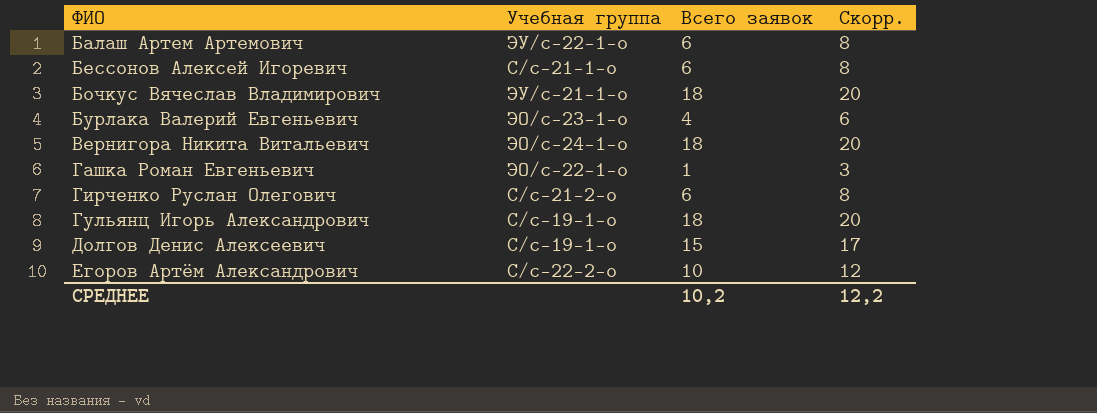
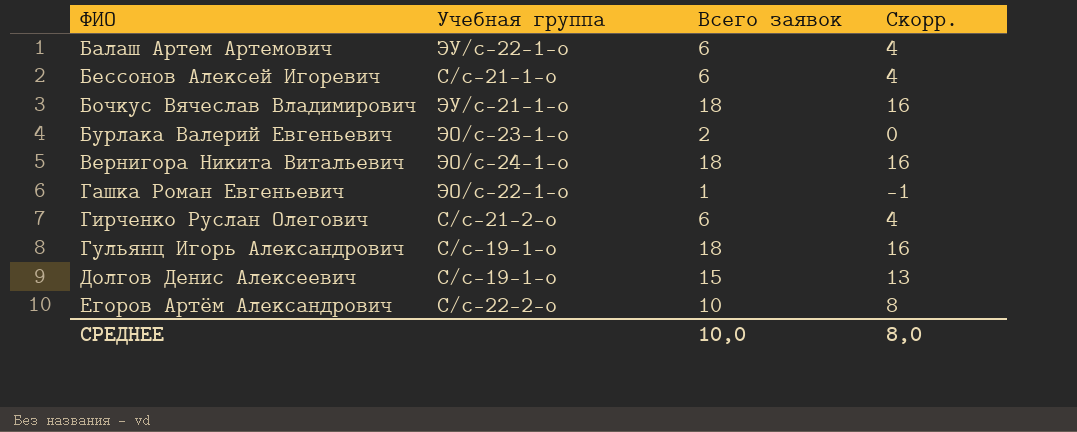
column Скорр. | formula: [Всего заявок] + 2 -> [Всего заявок] - 2
Бурлака Валерий Евгеньевич | Всего заявок: 4 -> 2
СРЕДНЕЕ | Всего заявок: 10,2 -> 10,0
СРЕДНЕЕ | Скорр.: 12,2 -> 8,0

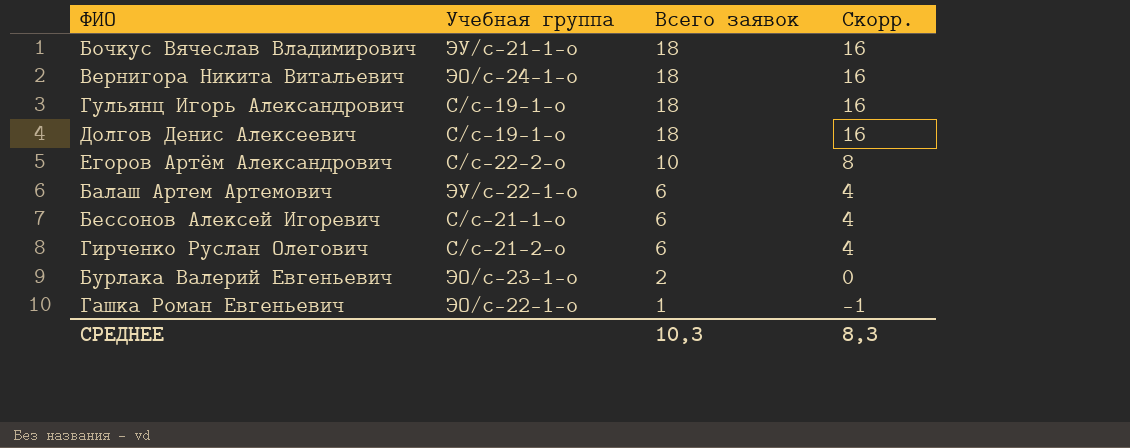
row order: ФИО ascending -> Всего заявок descending
Долгов Денис Алексеевич | Всего заявок: 15 -> 18
Долгов Денис Алексеевич | Скорр.: 13 -> 16
СРЕДНЕЕ | Всего заявок: 10,0 -> 10,3
СРЕДНЕЕ | Скорр.: 8,0 -> 8,3

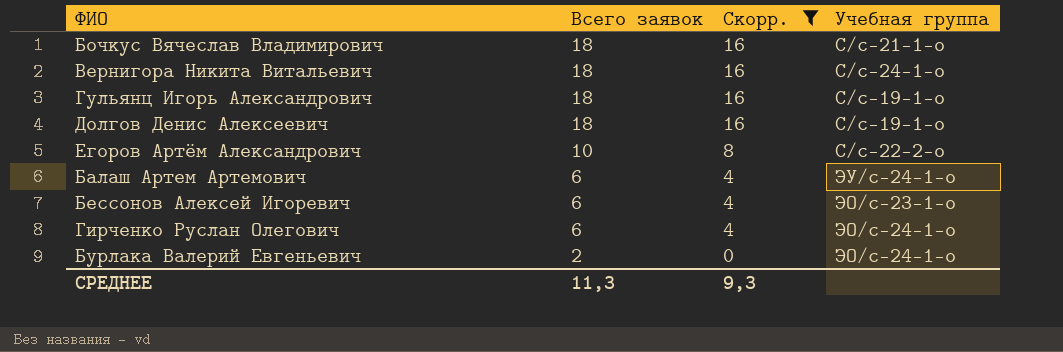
filter: none -> Скорр. != -1
column Учебная группа | position: 2 -> 4
Бочкус Вячеслав Владимирович | Учебная группа: ЭУ/с-21-1-о -> С/с-21-1-о
Вернигора Никита Витальевич | Учебная группа: ЭО/с-24-1-о -> С/с-24-1-о
Балаш Артем Артемович | Учебная группа: ЭУ/с-22-1-о -> ЭУ/с-24-1-о
Бессонов Алексей Игоревич | Учебная группа: С/с-21-1-о -> ЭО/с-23-1-о
Гирченко Руслан Олегович | Учебная группа: С/с-21-2-о -> ЭО/с-24-1-о
Бурлака Валерий Евгеньевич | Учебная группа: ЭО/с-23-1-о -> ЭО/с-24-1-о
СРЕДНЕЕ | Всего заявок: 10,3 -> 11,3
СРЕДНЕЕ | Скорр.: 8,3 -> 9,3

